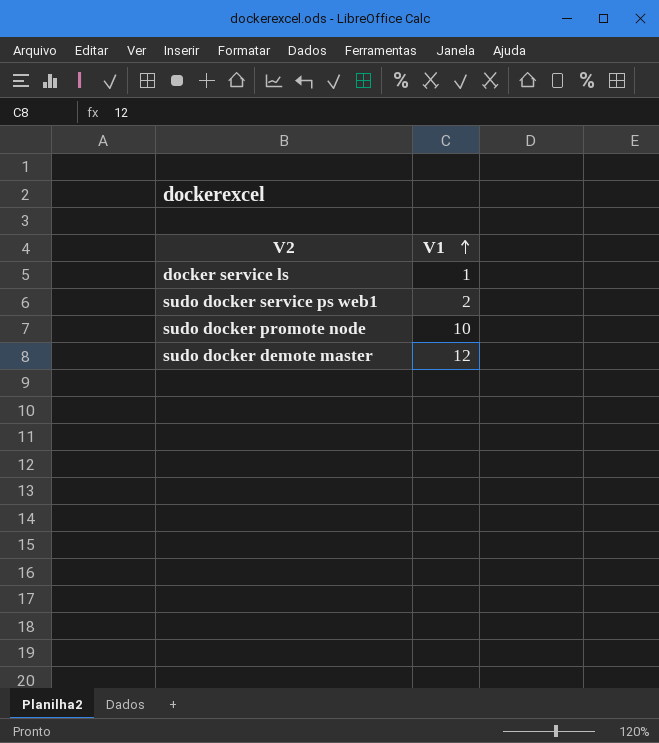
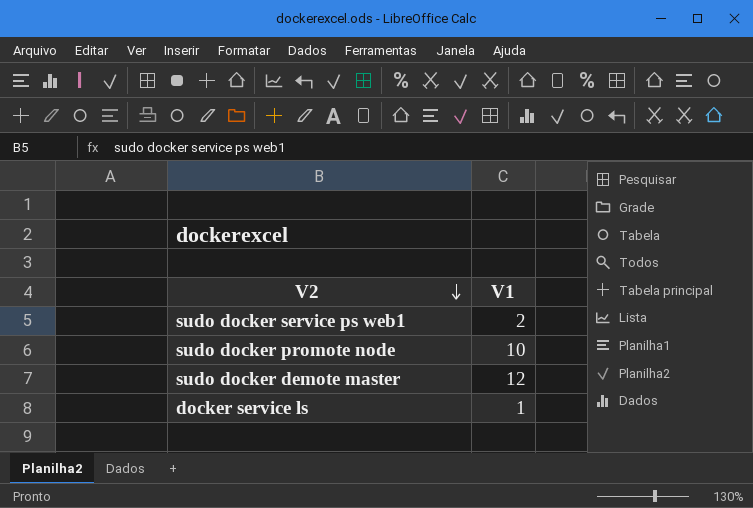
row order: V1 ascending -> V2 descending

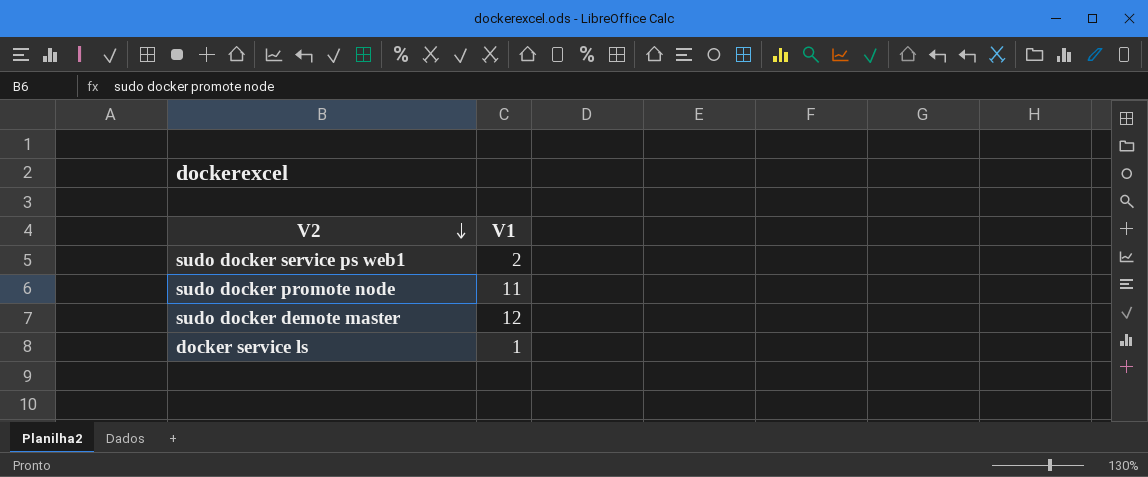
sudo docker promote node | V1: 10 -> 11

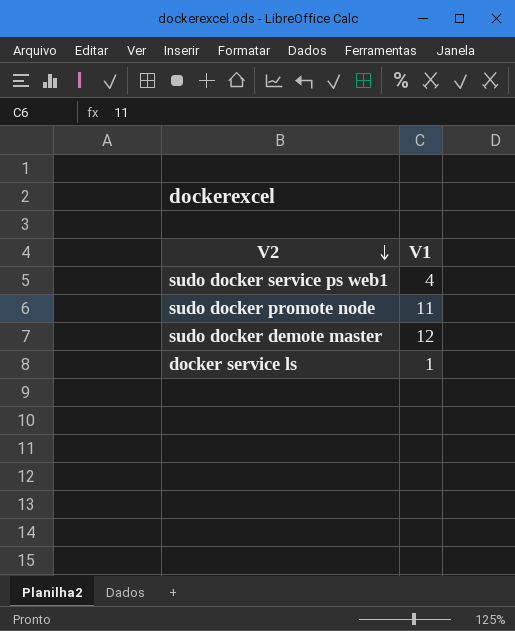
sudo docker service ps web1 | V1: 2 -> 4

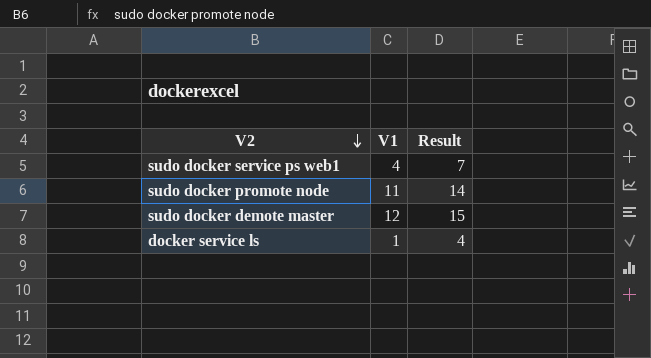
column Result | formula: none -> [V1] + 3

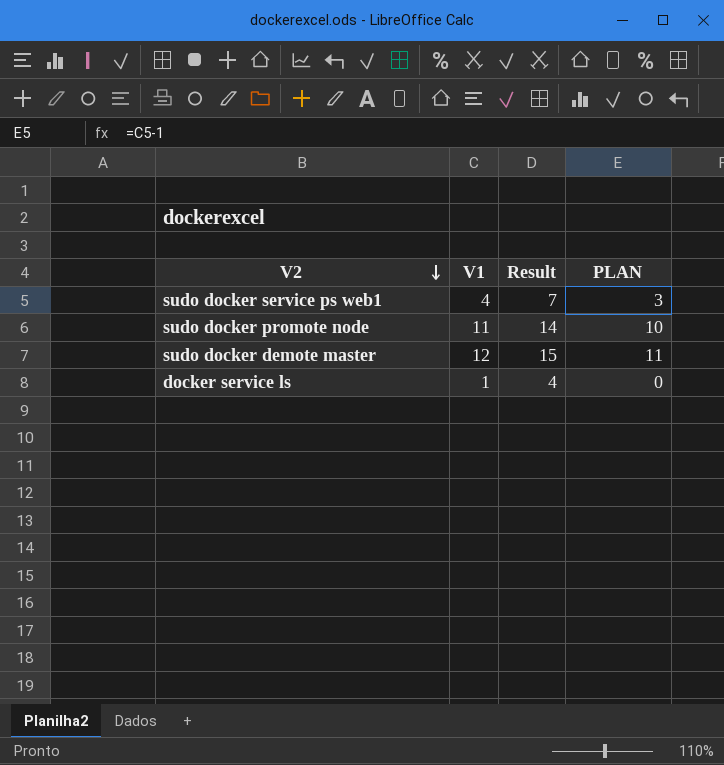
column PLAN | formula: none -> [V1] - 1

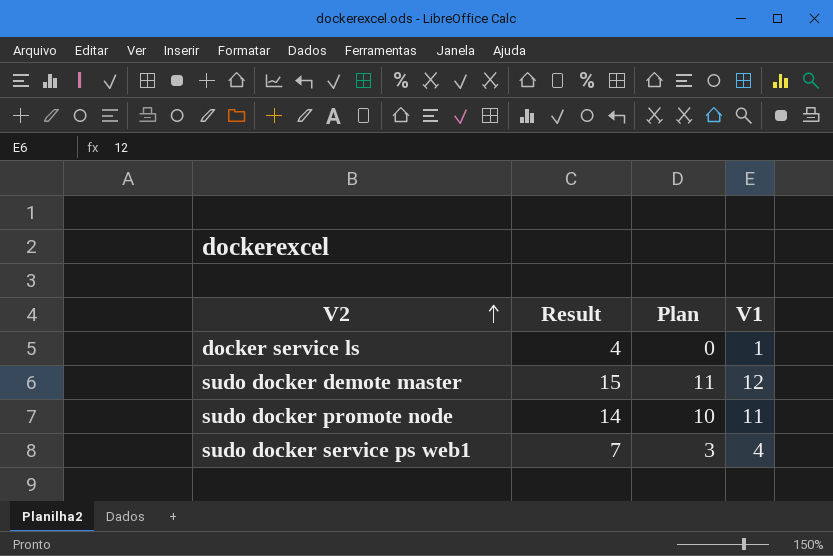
row order: V2 descending -> V2 ascending
column name: PLAN -> Plan
column V1 | position: 2 -> 4

